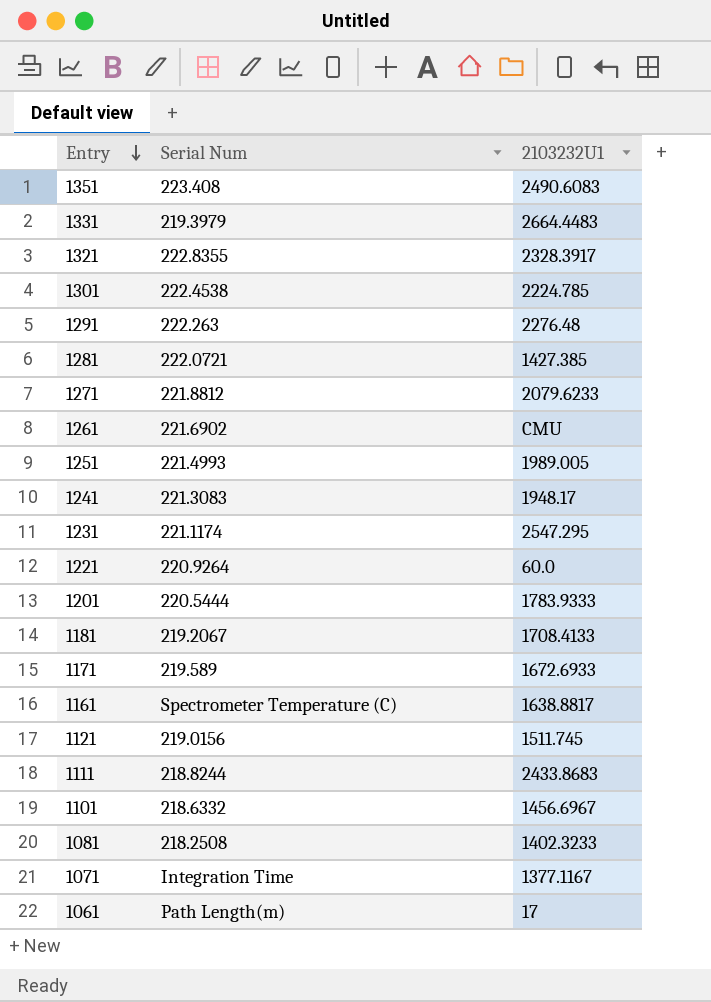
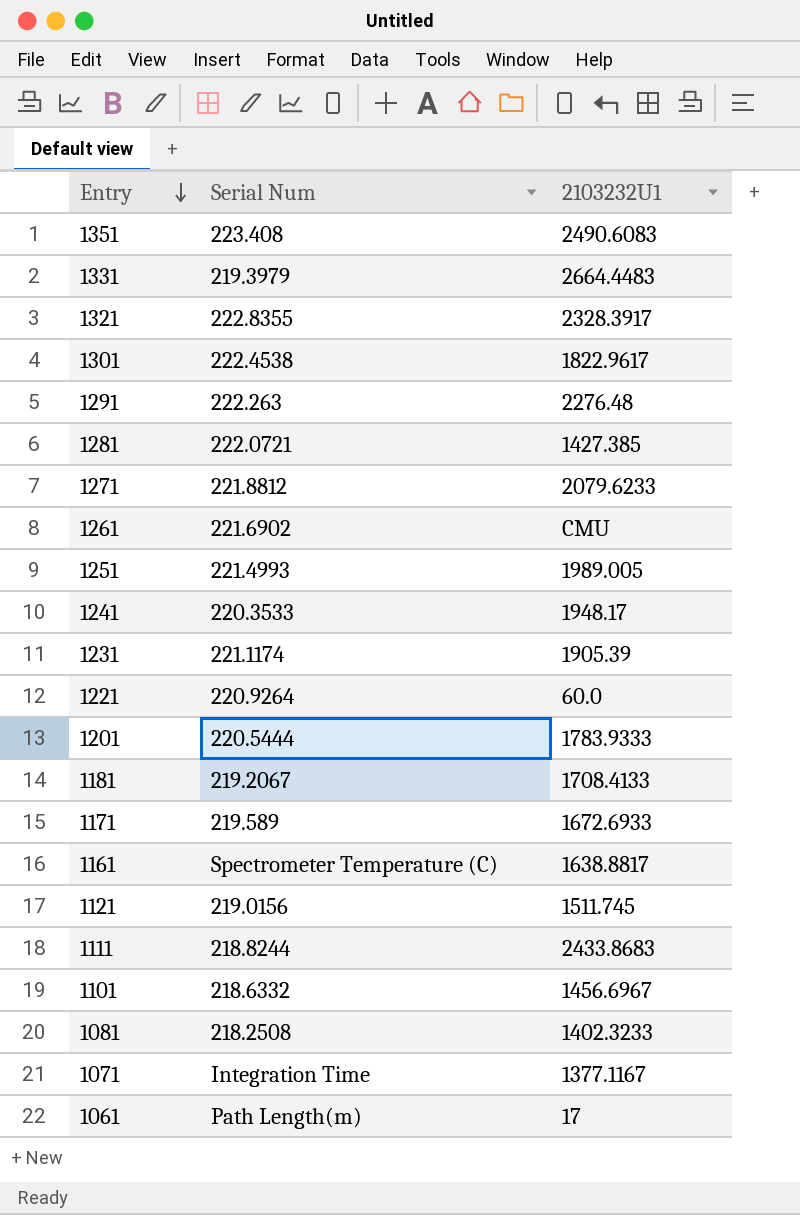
1301 | 2103232U1: 2224.785 -> 1822.9617
1241 | Serial Num: 221.3083 -> 220.3533
1231 | 2103232U1: 2547.295 -> 1905.39

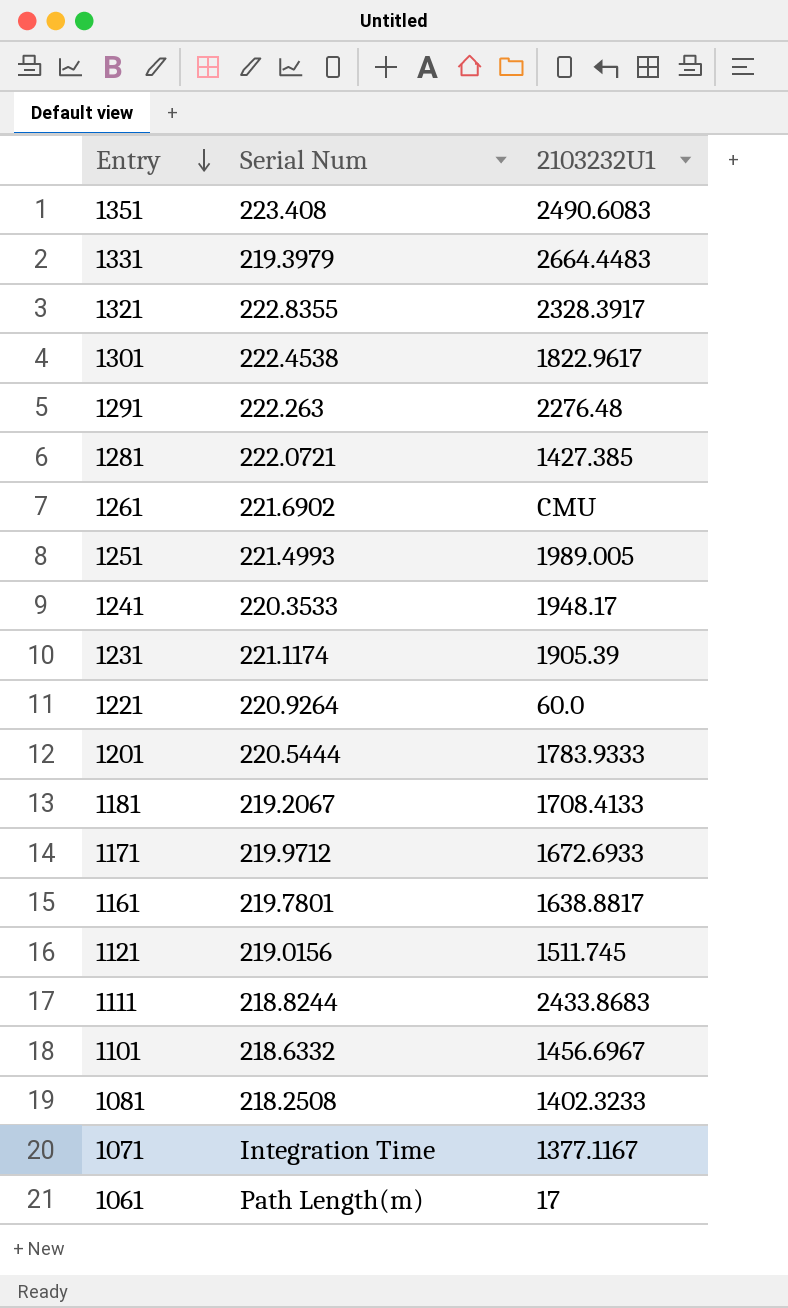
row 1271: 221.8812 | 2079.6233 -> none
1171 | Serial Num: 219.589 -> 219.9712
1161 | Serial Num: Spectrometer Temperature (C) -> 219.7801

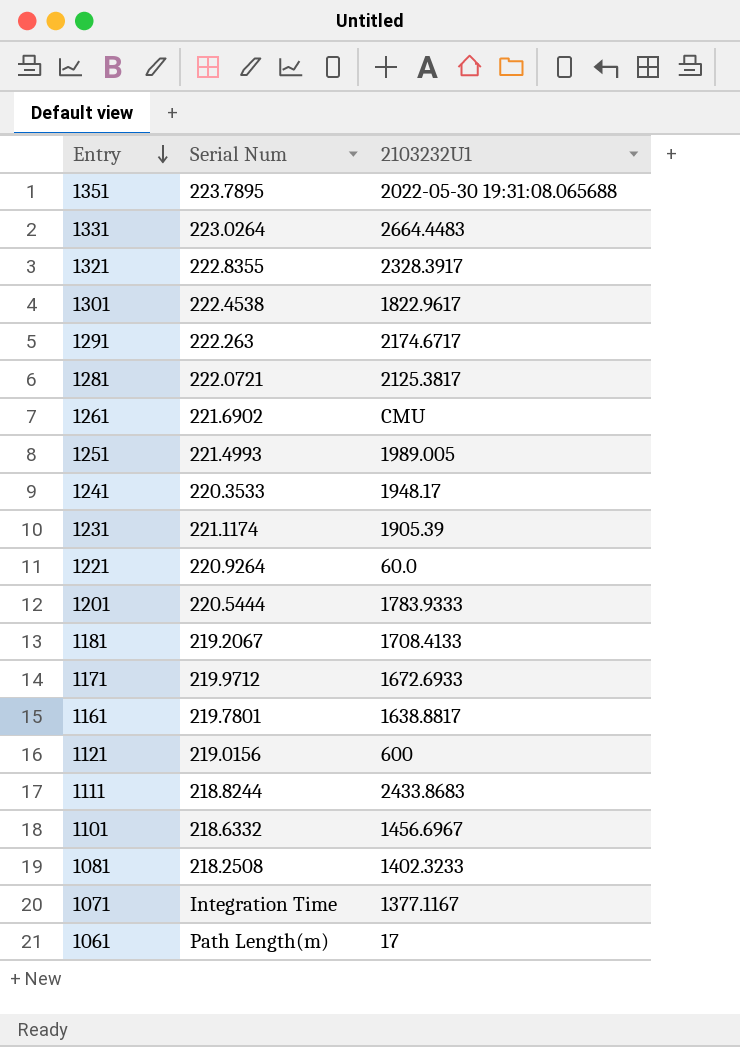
1351 | Serial Num: 223.408 -> 223.7895
1351 | 2103232U1: 2490.6083 -> 2022-05-30 19:31:08.065688
1331 | Serial Num: 219.3979 -> 223.0264
1291 | 2103232U1: 2276.48 -> 2174.6717
1281 | 2103232U1: 1427.385 -> 2125.3817
1121 | 2103232U1: 1511.745 -> 600

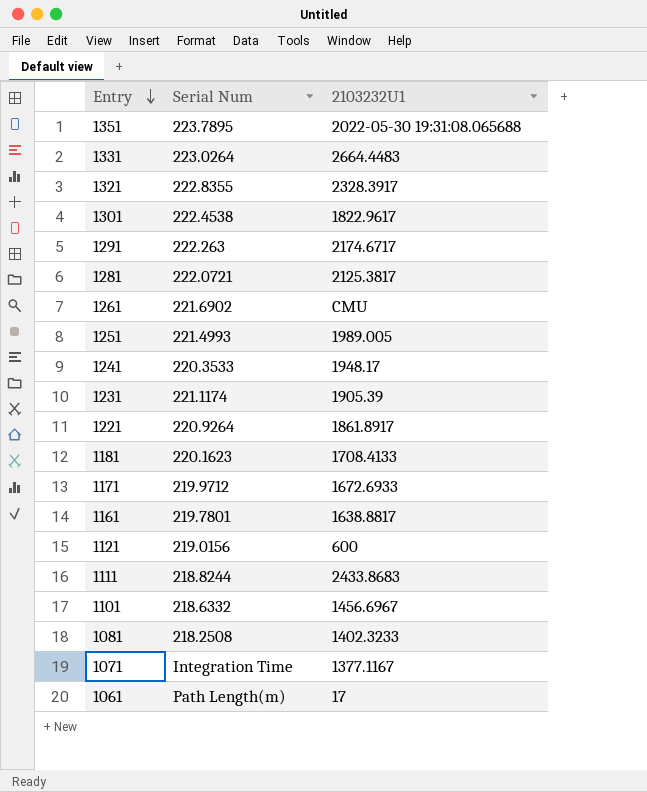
row 1201: 220.5444 | 1783.9333 -> none
1221 | 2103232U1: 60.0 -> 1861.8917
1181 | Serial Num: 219.2067 -> 220.1623

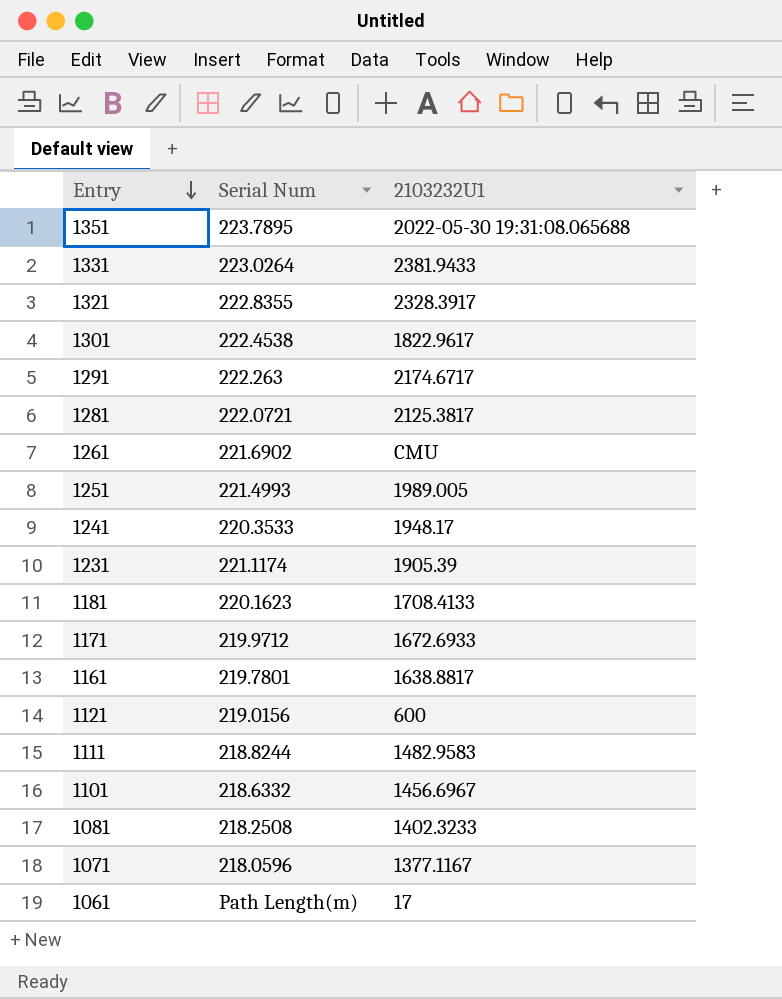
row 1221: 220.9264 | 1861.8917 -> none
1331 | 2103232U1: 2664.4483 -> 2381.9433
1111 | 2103232U1: 2433.8683 -> 1482.9583
1071 | Serial Num: Integration Time -> 218.0596

